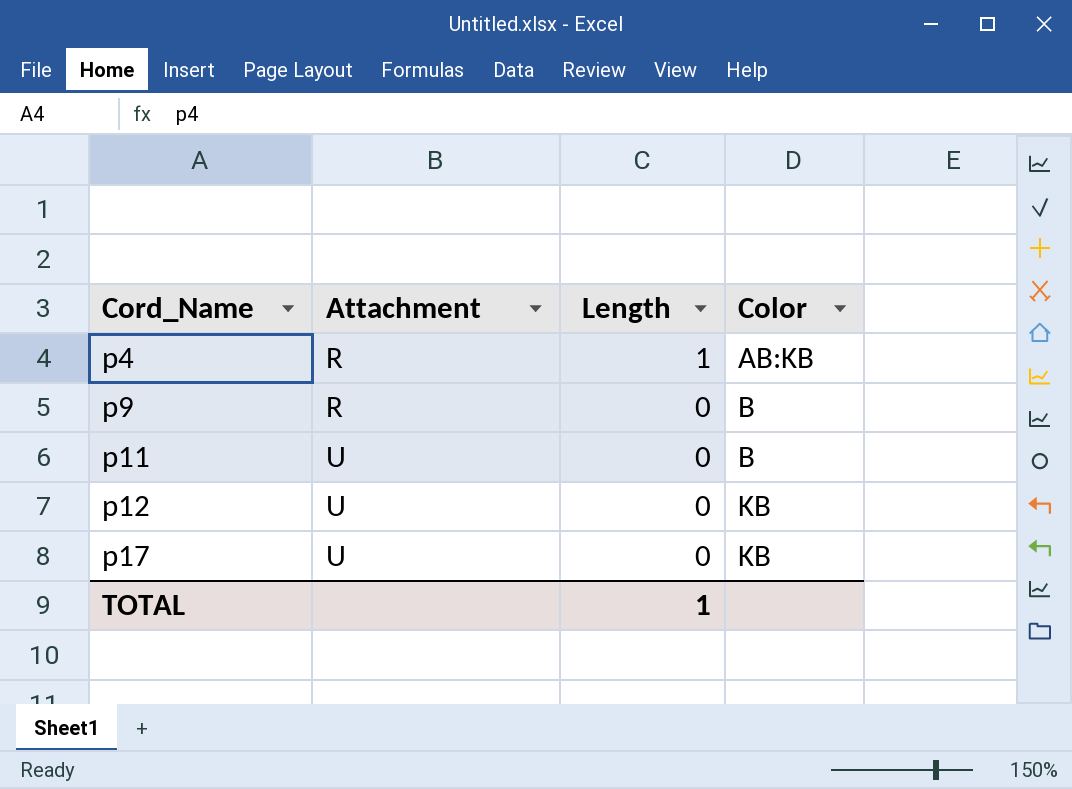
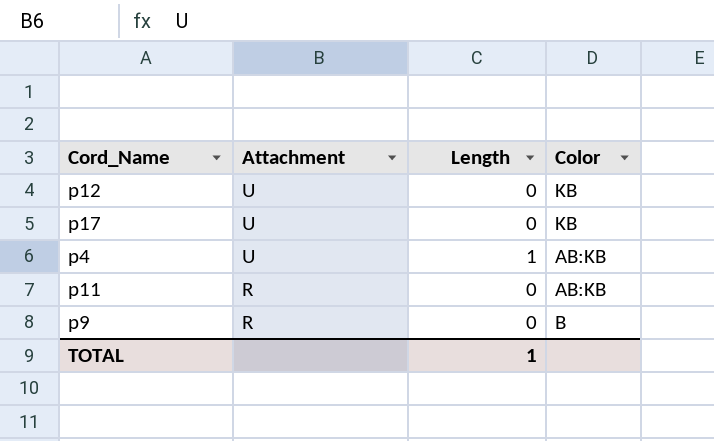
row order: Cord_Name ascending -> Attachment descending
p4 | Attachment: R -> U
p11 | Attachment: U -> R
p11 | Color: B -> AB:KB

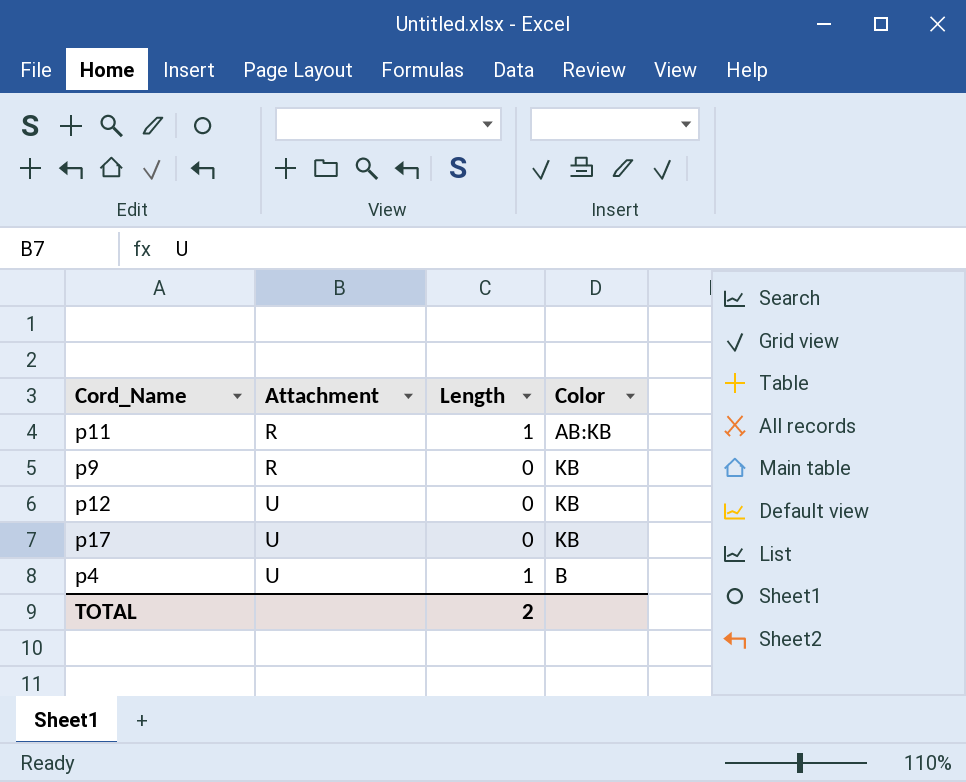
row order: Attachment descending -> Attachment ascending
p11 | Length: 0 -> 1
p9 | Color: B -> KB
p4 | Color: AB:KB -> B
TOTAL | Length: 1 -> 2

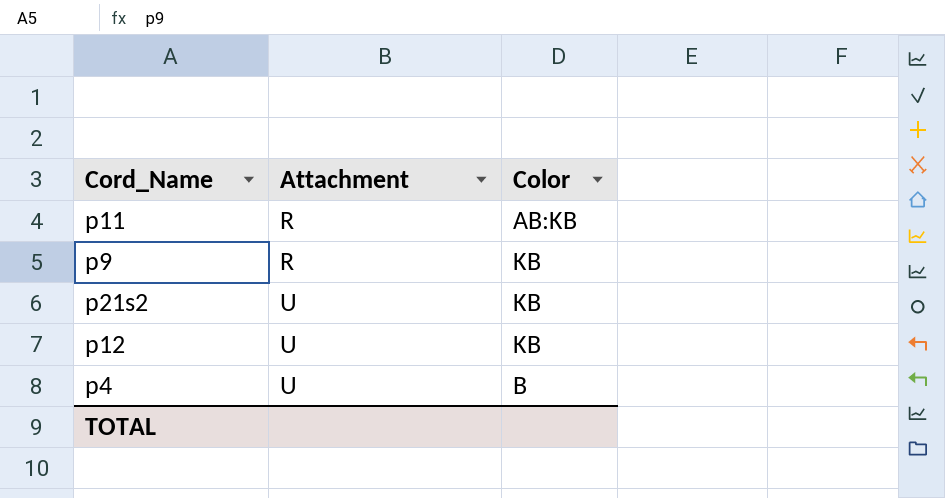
column Length | position: 3 -> none
row p17: U | 0 | KB -> none
row p21s2: none -> U | KB

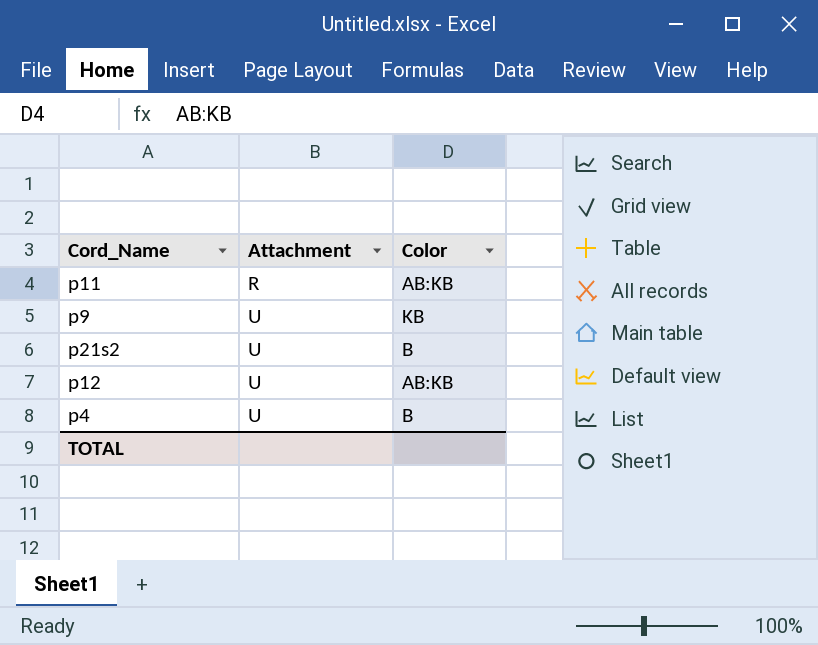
p9 | Attachment: R -> U
p21s2 | Color: KB -> B
p12 | Color: KB -> AB:KB

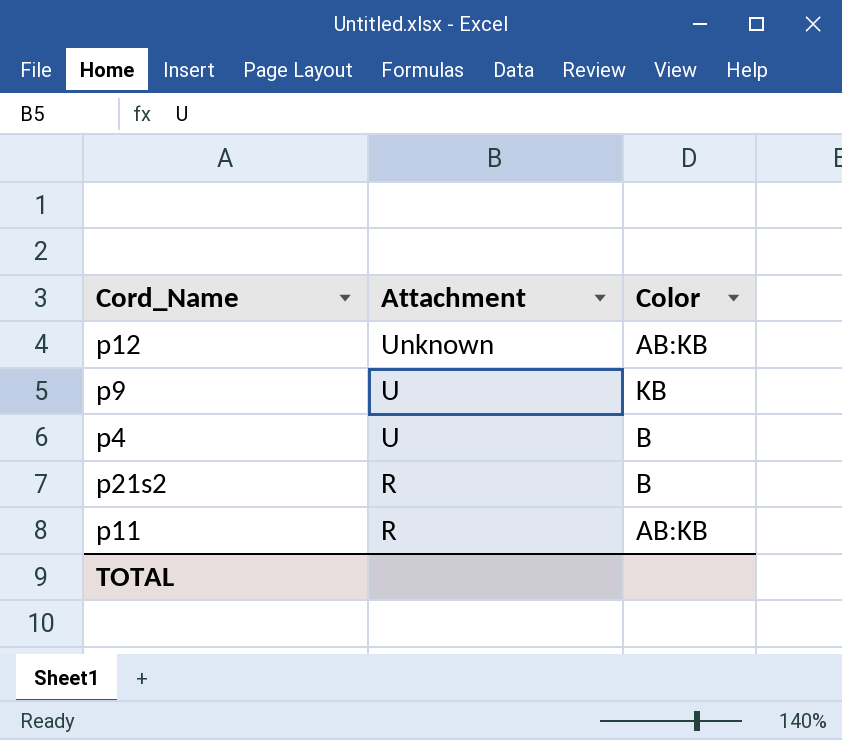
row order: Attachment ascending -> Attachment descending
p12 | Attachment: U -> Unknown
p21s2 | Attachment: U -> R

